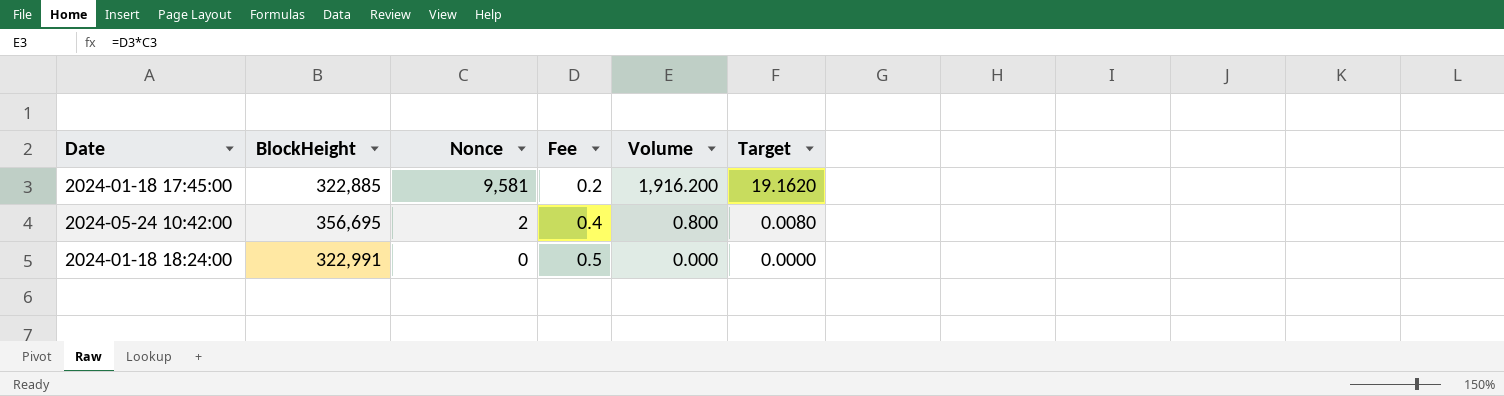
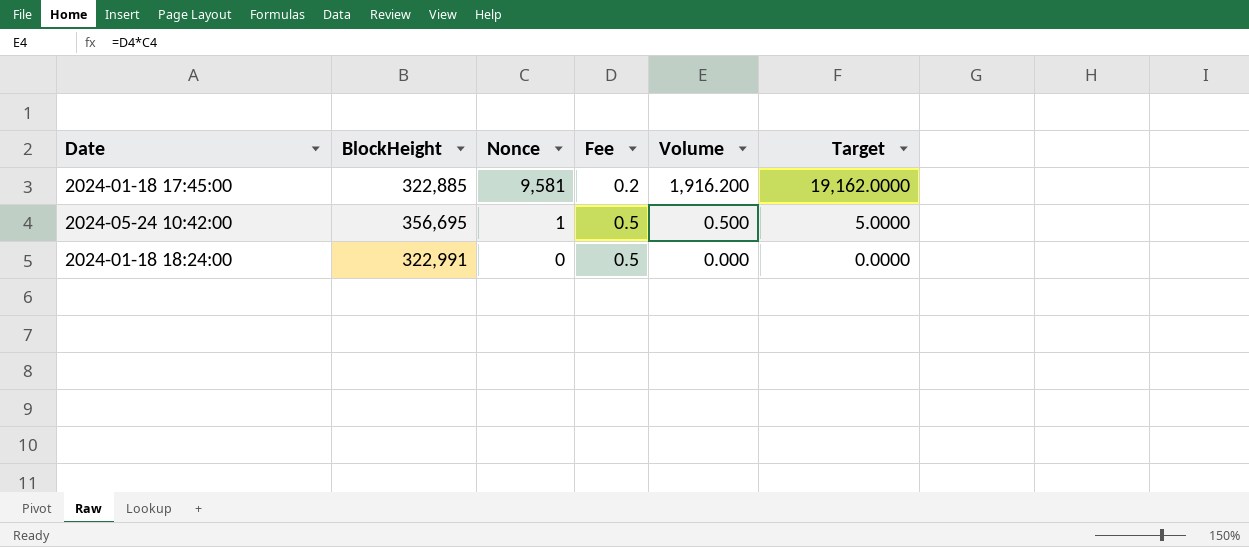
column Target | formula: [Volume] * 0.01 -> [Volume] * 10
2024-05-24 10:42:00 | Nonce: 2 -> 1
2024-05-24 10:42:00 | Fee: 0.4 -> 0.5
2024-05-24 10:42:00 | Volume: 0.800 -> 0.500

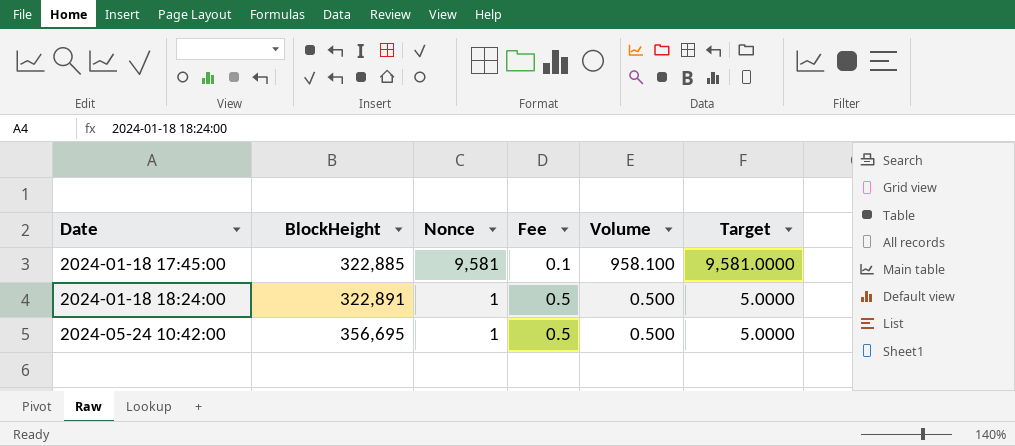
row order: Nonce descending -> Date ascending
2024-01-18 17:45:00 | Fee: 0.2 -> 0.1
2024-01-18 17:45:00 | Volume: 1,916.200 -> 958.100
2024-01-18 17:45:00 | Target: 19,162.0000 -> 9,581.0000
2024-01-18 18:24:00 | BlockHeight: 322,991 -> 322,891
2024-01-18 18:24:00 | Nonce: 0 -> 1
2024-01-18 18:24:00 | Volume: 0.000 -> 0.500
2024-01-18 18:24:00 | Target: 0.0000 -> 5.0000

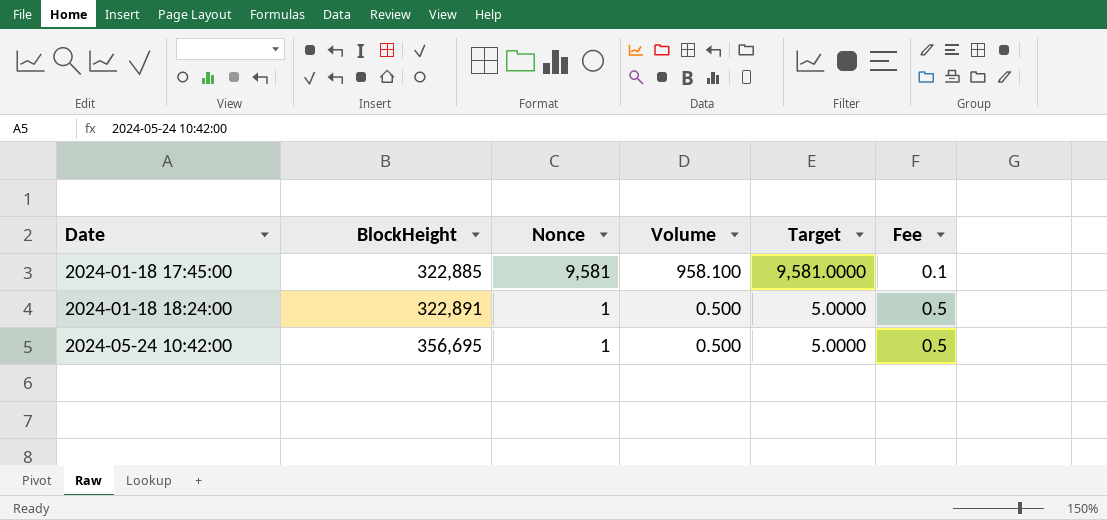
column Fee | position: 4 -> 6

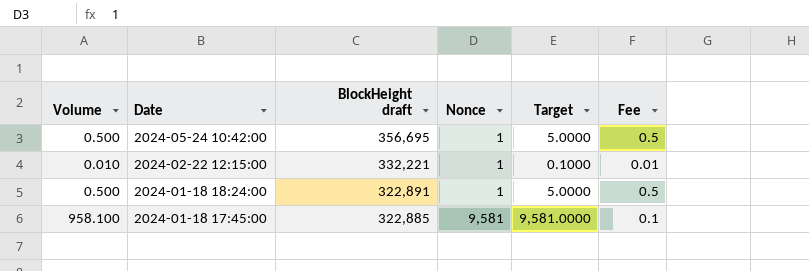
row order: Date ascending -> Date descending
column Volume | position: 4 -> 1
column name: BlockHeight -> BlockHeight draft
row 2024-02-22 12:15:00: none -> 0.010 | 332,221 | 1 | 0.1000 | 0.01

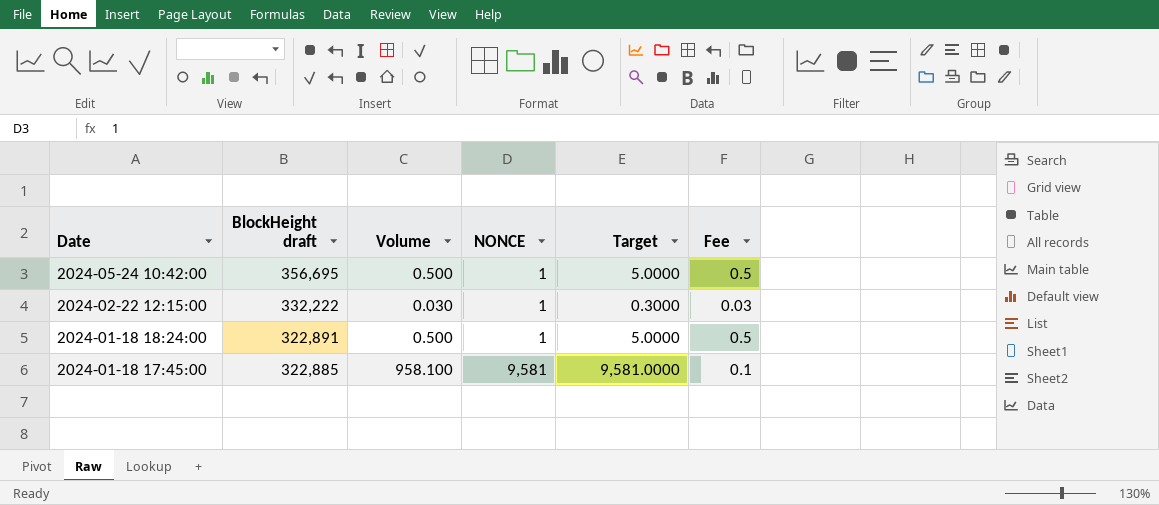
column Volume | position: 1 -> 3
column name: Nonce -> NONCE
2024-02-22 12:15:00 | BlockHeight draft: 332,221 -> 332,222
2024-02-22 12:15:00 | Volume: 0.010 -> 0.030
2024-02-22 12:15:00 | Target: 0.1000 -> 0.3000
2024-02-22 12:15:00 | Fee: 0.01 -> 0.03

